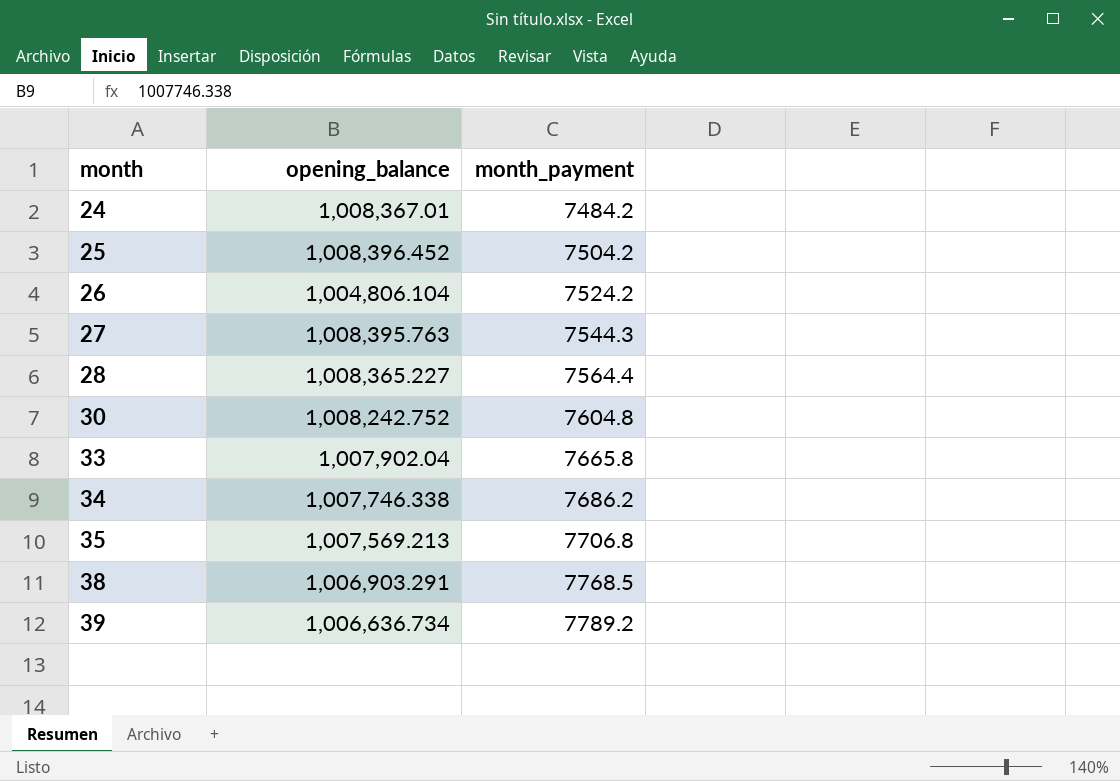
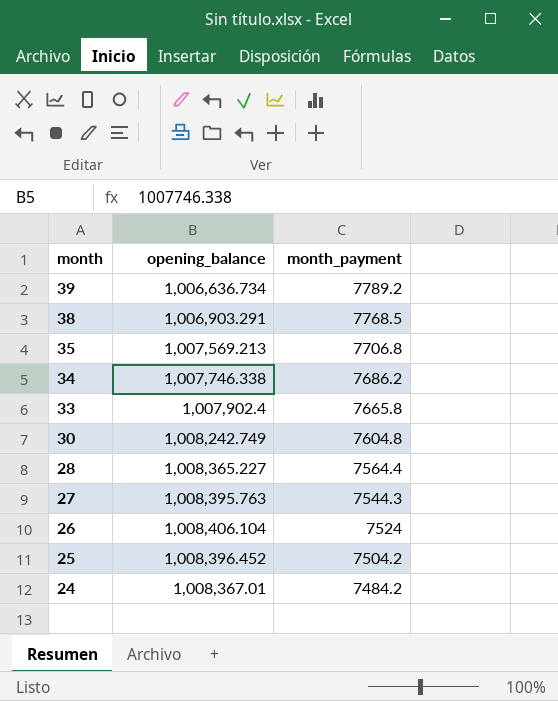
row order: month ascending -> month descending
33 | opening_balance: 1,007,902.04 -> 1,007,902.4
30 | opening_balance: 1,008,242.752 -> 1,008,242.749
26 | opening_balance: 1,004,806.104 -> 1,008,406.104
26 | month_payment: 7524.2 -> 7524

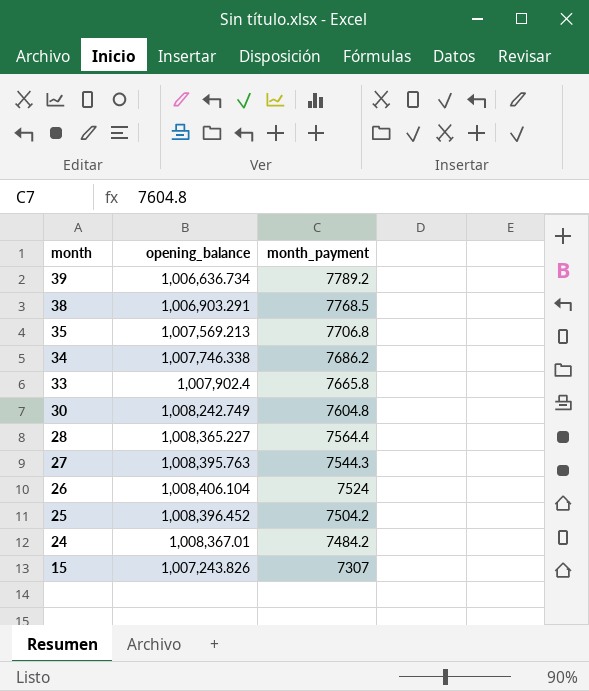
row 15: none -> 1,007,243.826 | 7307

